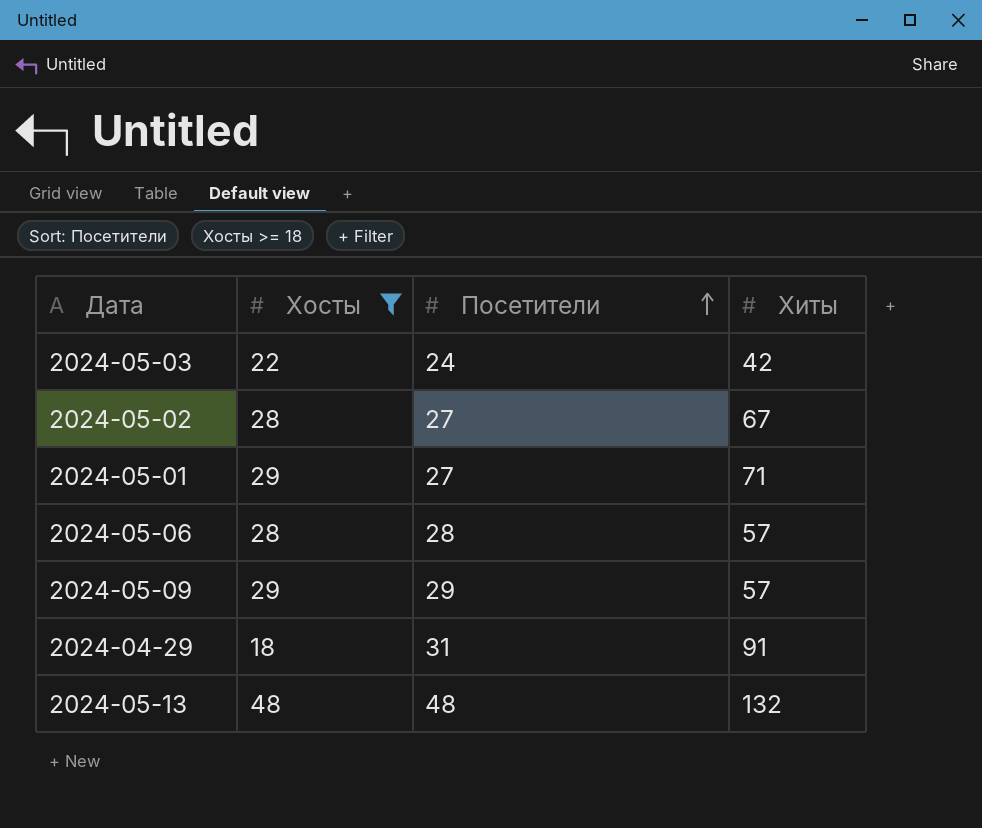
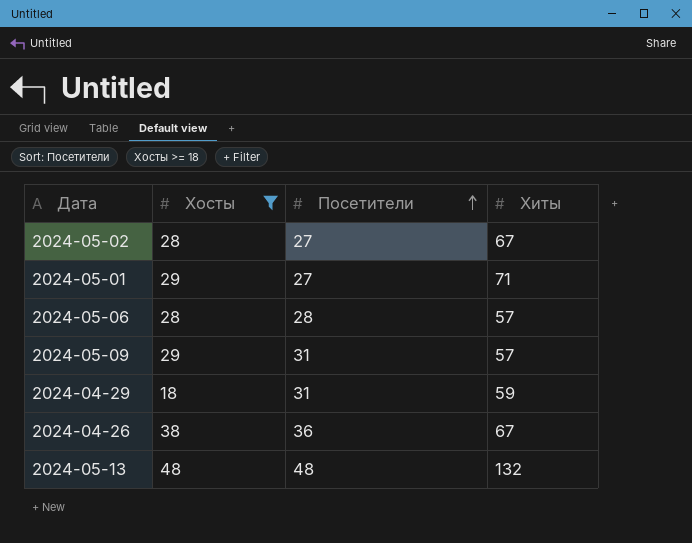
row 2024-05-03: 22 | 24 | 42 -> none
2024-05-09 | Посетители: 29 -> 31
2024-04-29 | Хиты: 91 -> 59
row 2024-04-26: none -> 38 | 36 | 67

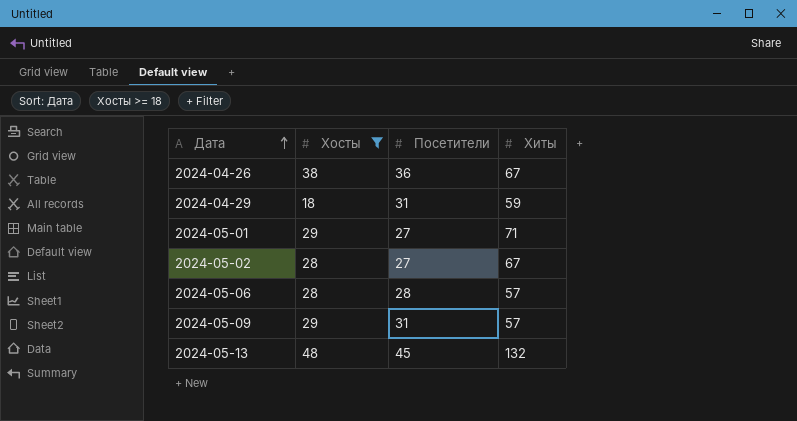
row order: Посетители ascending -> Дата ascending
2024-05-13 | Посетители: 48 -> 45

